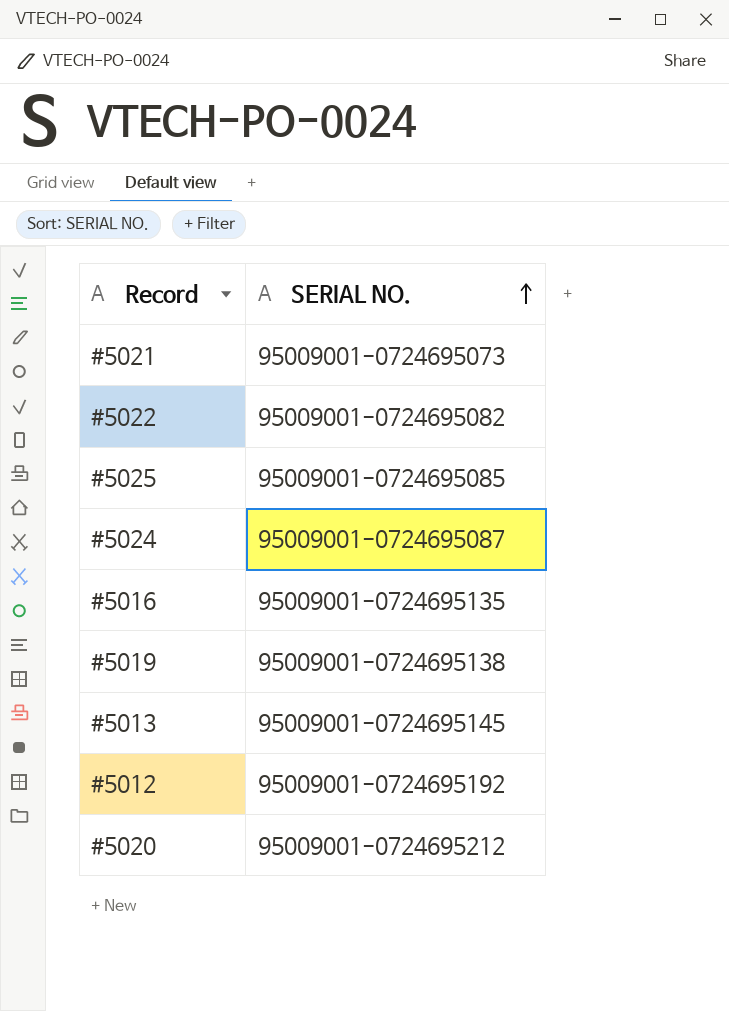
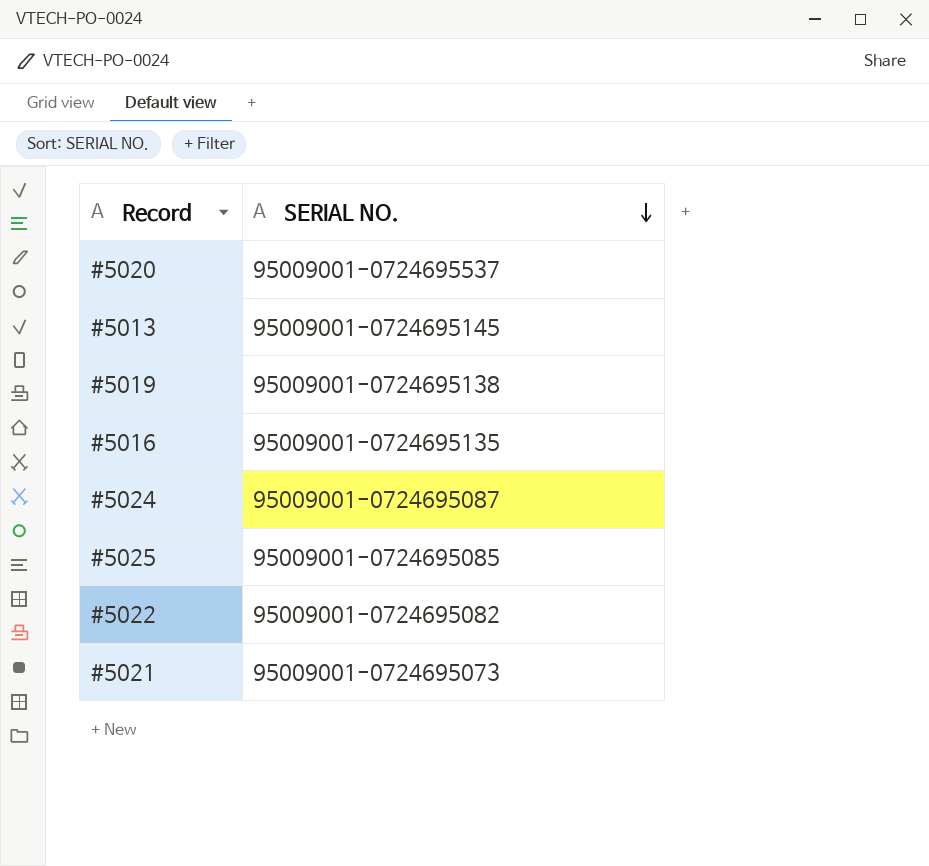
row order: SERIAL NO. ascending -> SERIAL NO. descending
row #5012: 95009001-0724695192 -> none
#5020 | SERIAL NO.: 95009001-0724695212 -> 95009001-0724695537

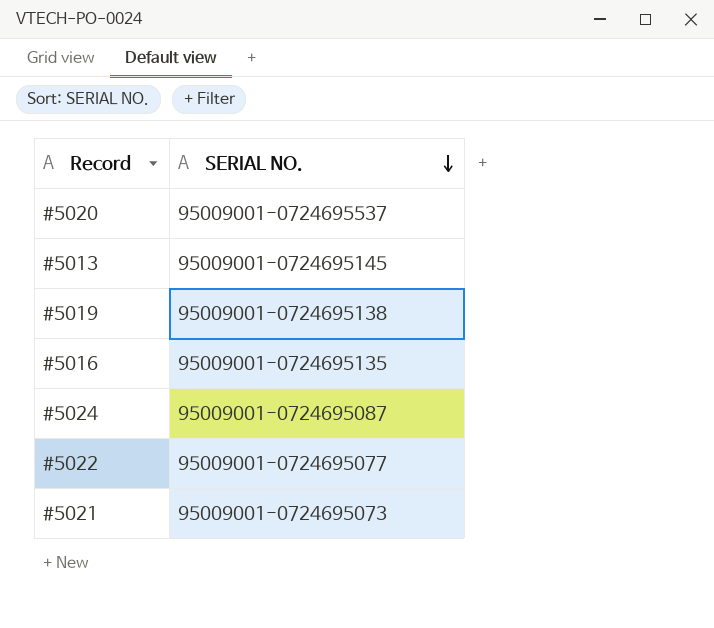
row #5025: 95009001-0724695085 -> none
#5022 | SERIAL NO.: 95009001-0724695082 -> 95009001-0724695077

